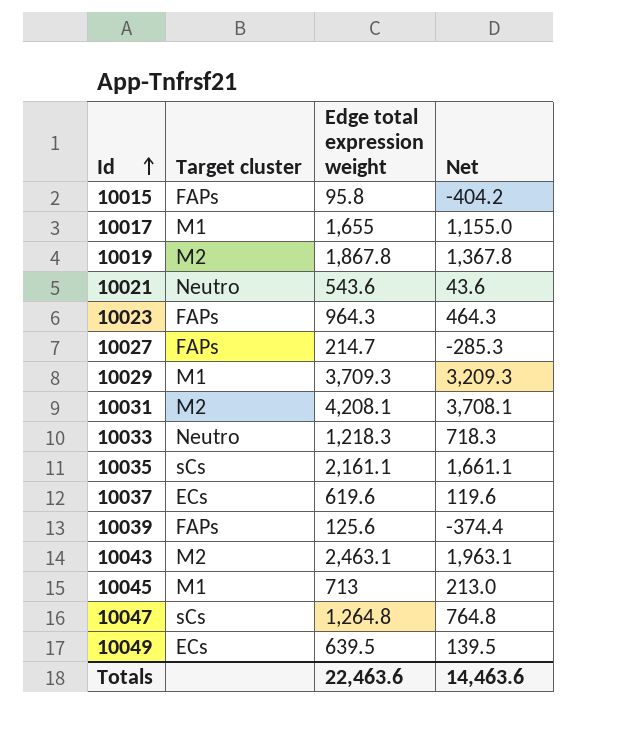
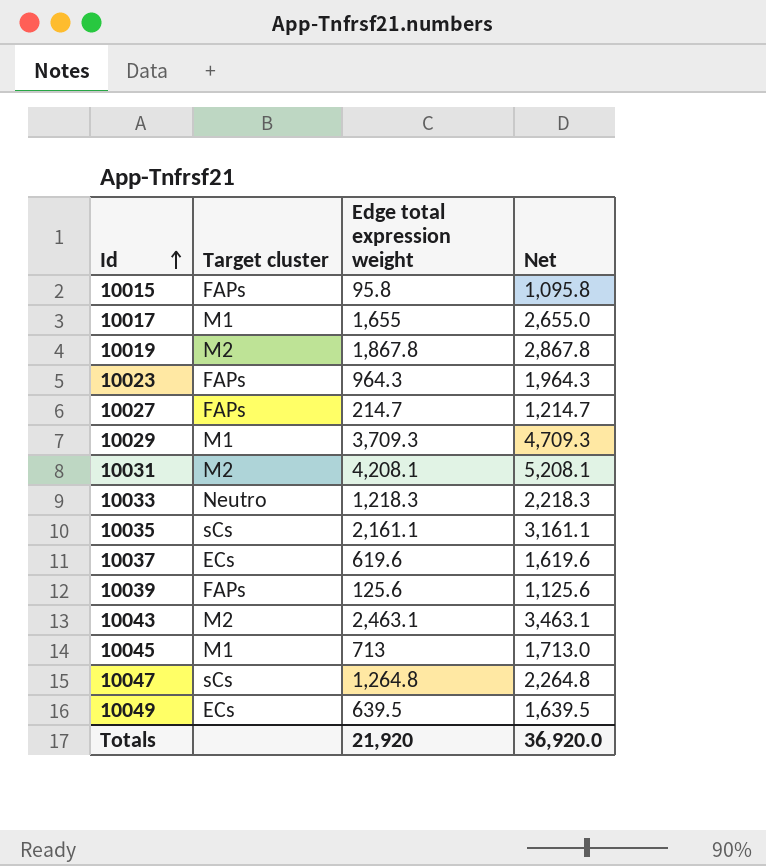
column Net | formula: [Edge total expression weight] - 500 -> [Edge total expression weight] + 1000
row 10021: Neutro | 543.6 | 43.6 -> none
Totals | Edge total expression weight: 22,463.6 -> 21,920
Totals | Net: 14,463.6 -> 36,920.0

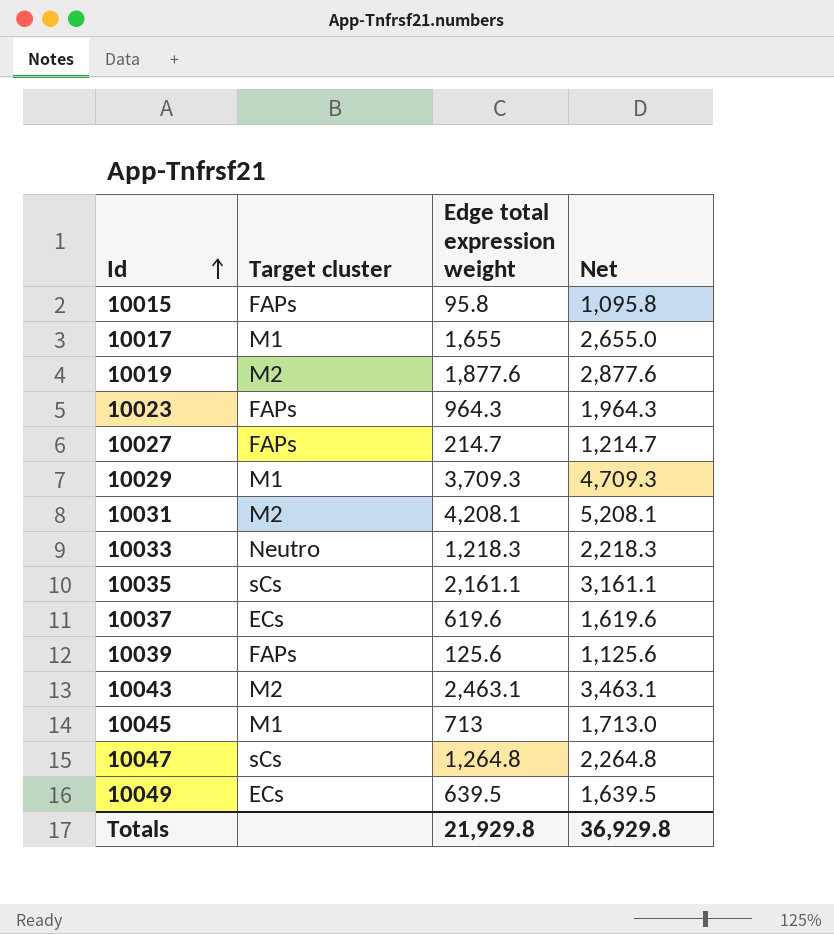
10019 | Edge total expression weight: 1,867.8 -> 1,877.6
10019 | Net: 2,867.8 -> 2,877.6
Totals | Edge total expression weight: 21,920 -> 21,929.8
Totals | Net: 36,920.0 -> 36,929.8

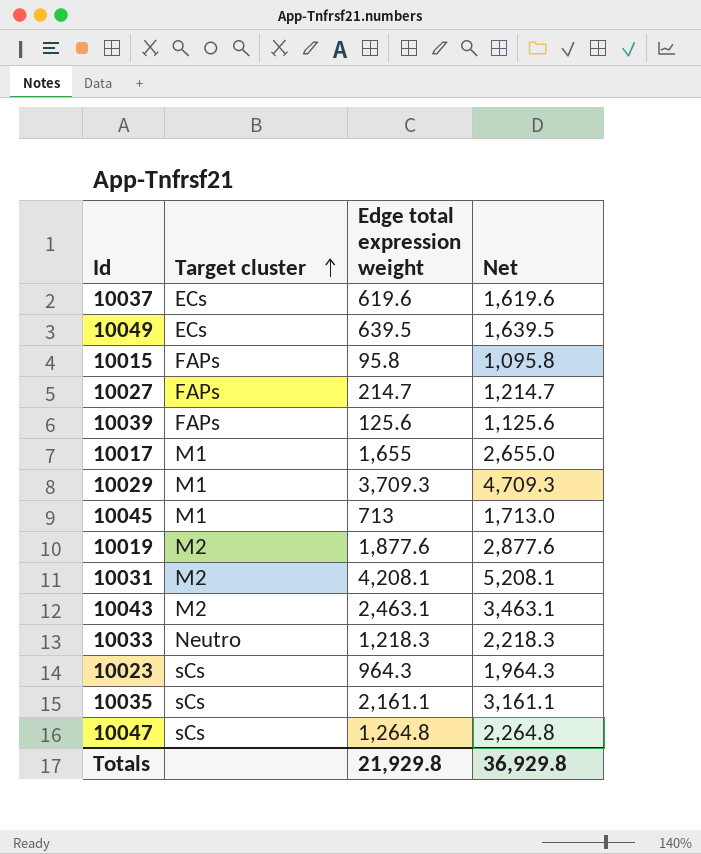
row order: Id ascending -> Target cluster ascending
10023 | Target cluster: FAPs -> sCs

